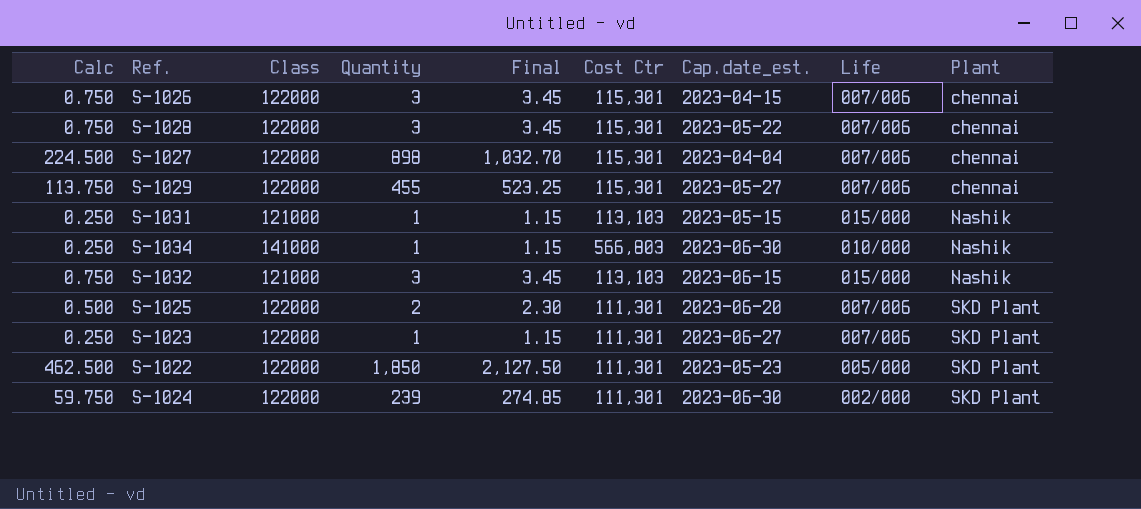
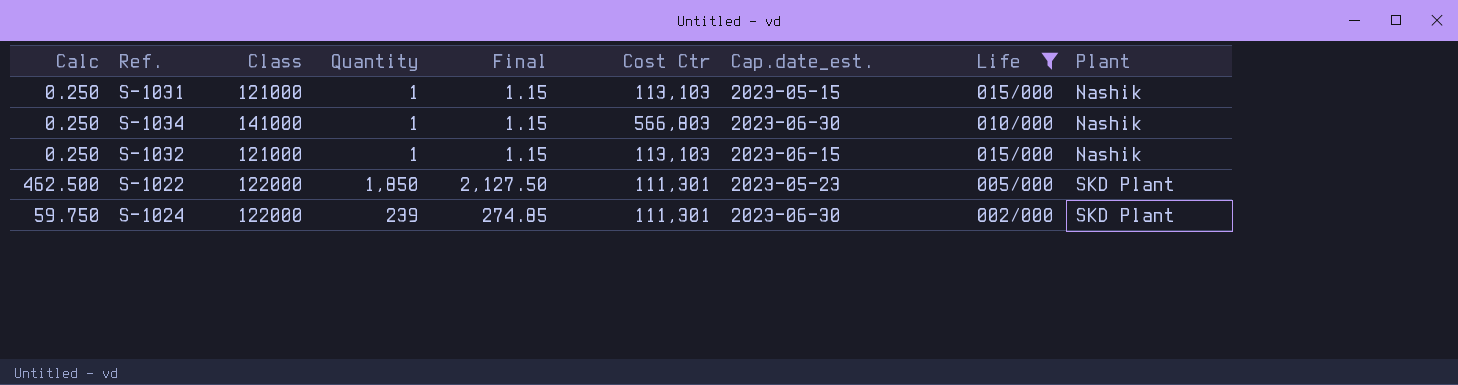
filter: none -> Life != 007/006
S-1032 | Calc: 0.750 -> 0.250
S-1032 | Quantity: 3 -> 1
S-1032 | Final: 3.45 -> 1.15

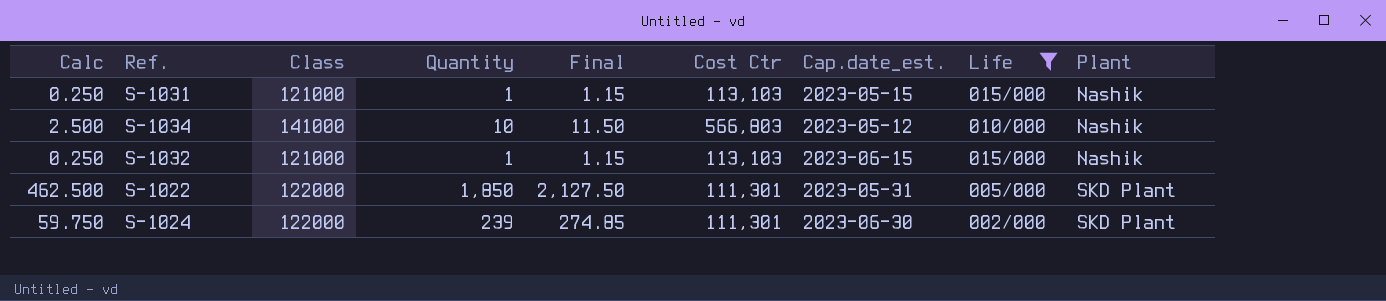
S-1034 | Calc: 0.250 -> 2.500
S-1034 | Quantity: 1 -> 10
S-1034 | Final: 1.15 -> 11.50
S-1034 | Cap.date_est.: 2023-06-30 -> 2023-05-12
S-1022 | Cap.date_est.: 2023-05-23 -> 2023-05-31

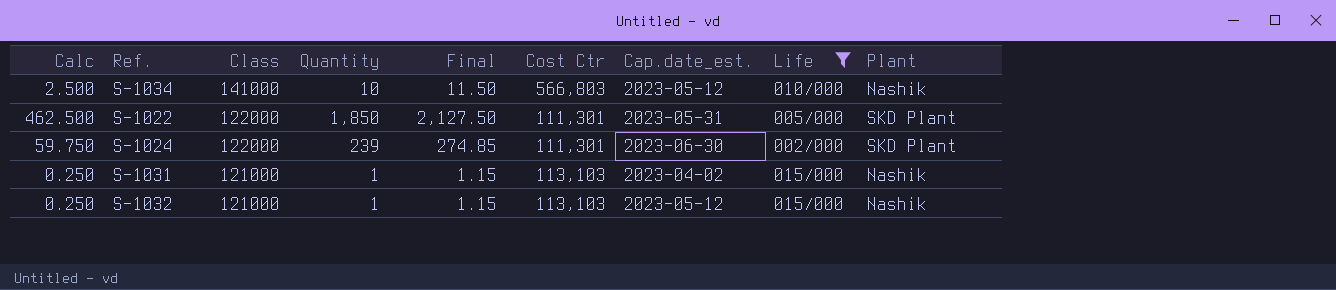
row order: Plant ascending -> Class descending
S-1031 | Cap.date_est.: 2023-05-15 -> 2023-04-02
S-1032 | Cap.date_est.: 2023-06-15 -> 2023-05-12

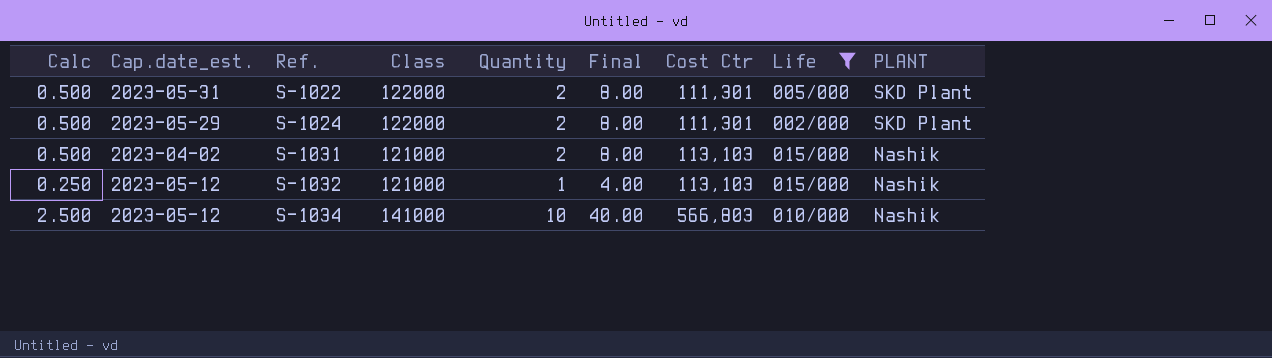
row order: Class descending -> Ref. ascending
column Cap.date_est. | position: 7 -> 2
column Final | formula: [Quantity] * 1.15 -> [Quantity] * 4
column name: Plant -> PLANT
S-1022 | Calc: 462.500 -> 0.500
S-1022 | Quantity: 1,850 -> 2
S-1024 | Calc: 59.750 -> 0.500
S-1024 | Cap.date_est.: 2023-06-30 -> 2023-05-29
S-1024 | Quantity: 239 -> 2
S-1031 | Calc: 0.250 -> 0.500
S-1031 | Quantity: 1 -> 2

